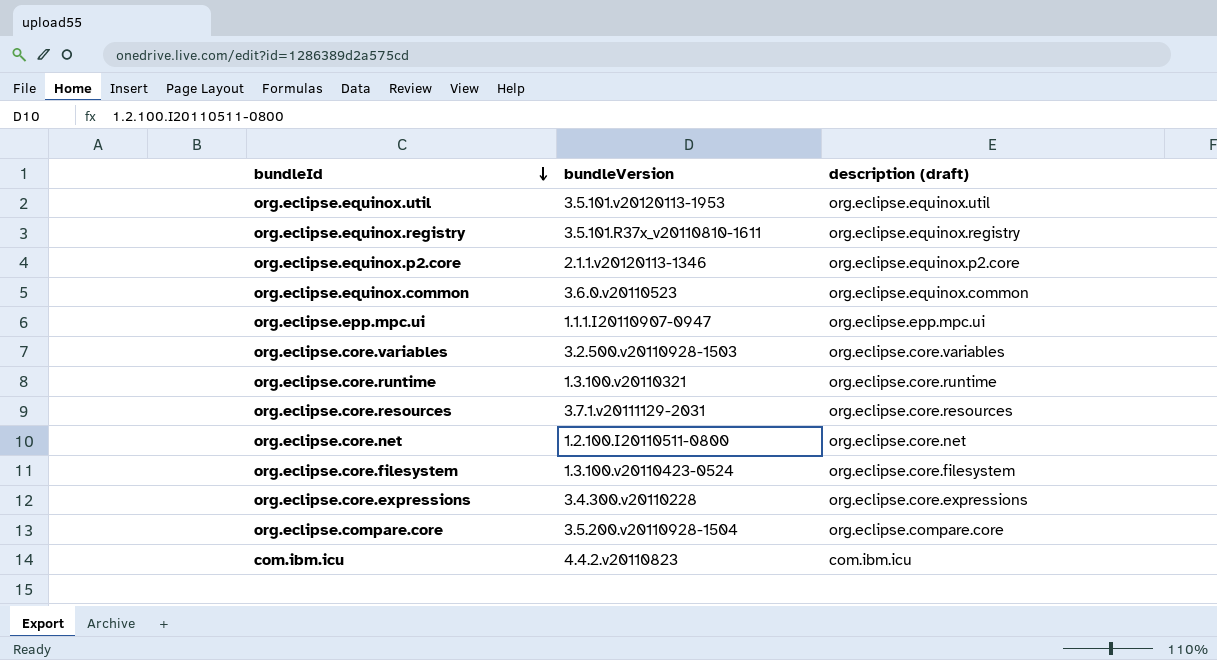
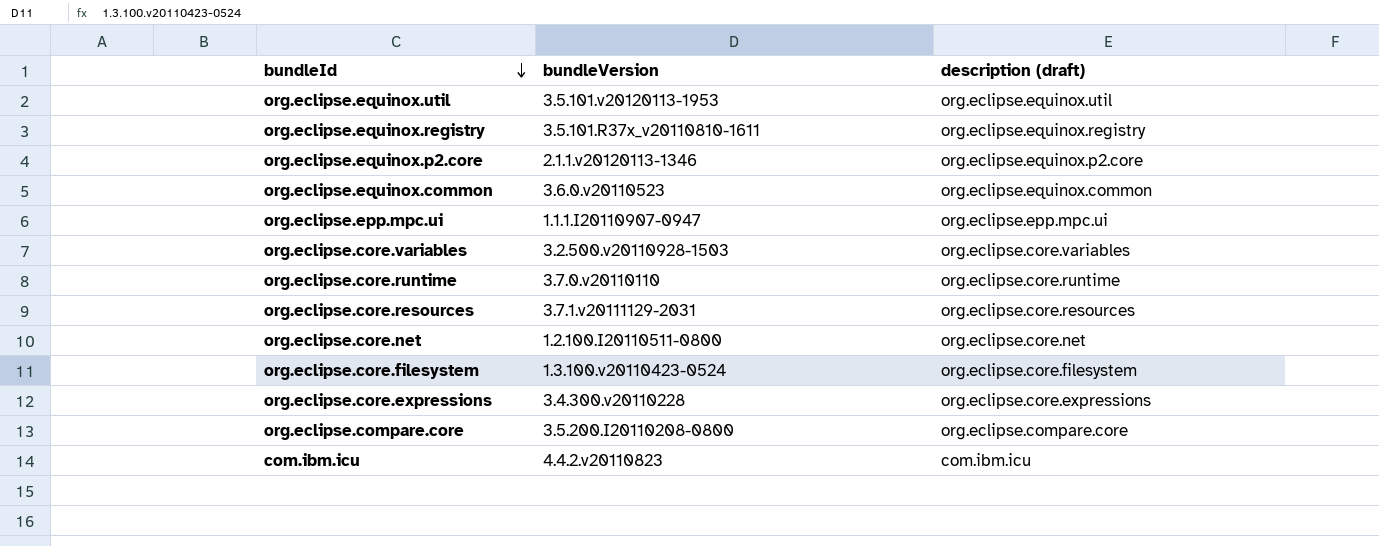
org.eclipse.core.runtime | bundleVersion: 1.3.100.v20110321 -> 3.7.0.v20110110
org.eclipse.compare.core | bundleVersion: 3.5.200.v20110928-1504 -> 3.5.200.I20110208-0800

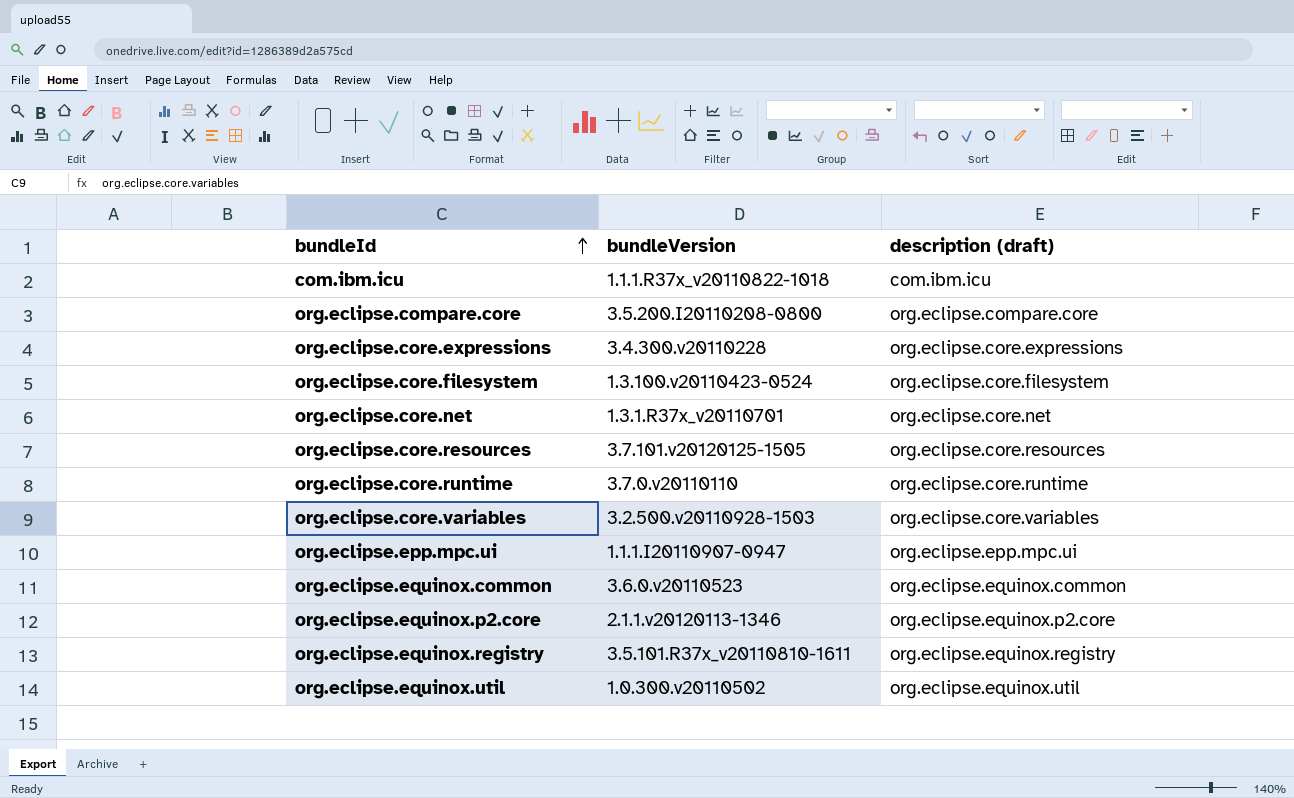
row order: bundleId descending -> bundleId ascending
com.ibm.icu | bundleVersion: 4.4.2.v20110823 -> 1.1.1.R37x_v20110822-1018
org.eclipse.core.net | bundleVersion: 1.2.100.I20110511-0800 -> 1.3.1.R37x_v20110701
org.eclipse.core.resources | bundleVersion: 3.7.1.v20111129-2031 -> 3.7.101.v20120125-1505
org.eclipse.equinox.util | bundleVersion: 3.5.101.v20120113-1953 -> 1.0.300.v20110502

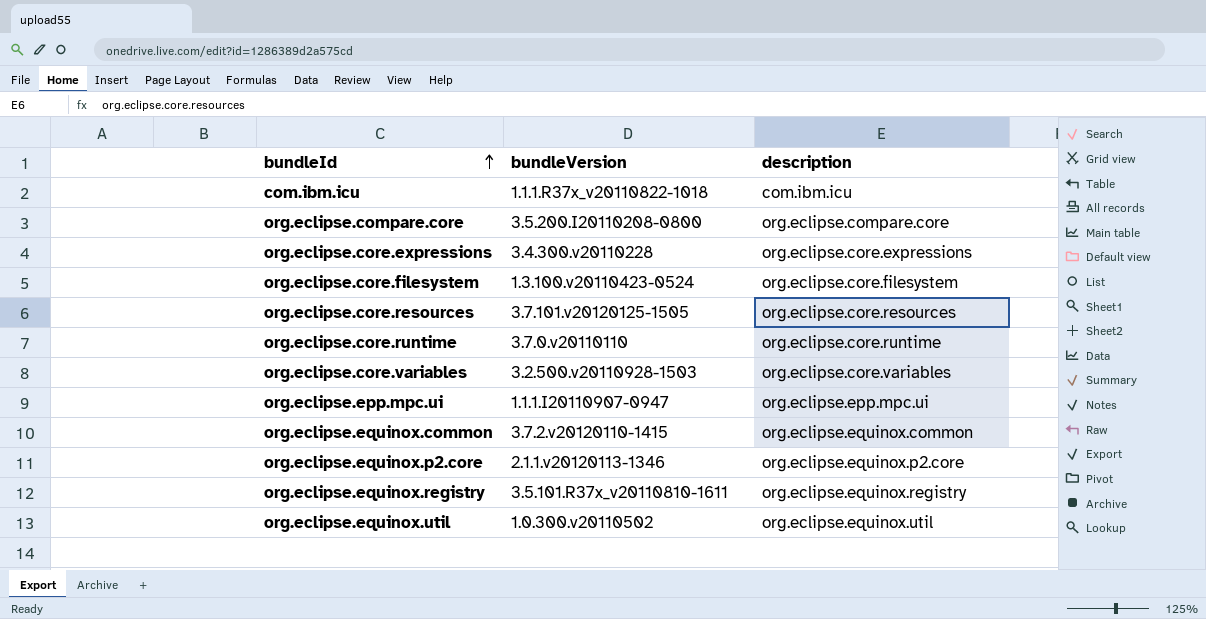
column name: description (draft) -> description
row org.eclipse.core.net: 1.3.1.R37x_v20110701 | org.eclipse.core.net -> none
org.eclipse.equinox.common | bundleVersion: 3.6.0.v20110523 -> 3.7.2.v20120110-1415

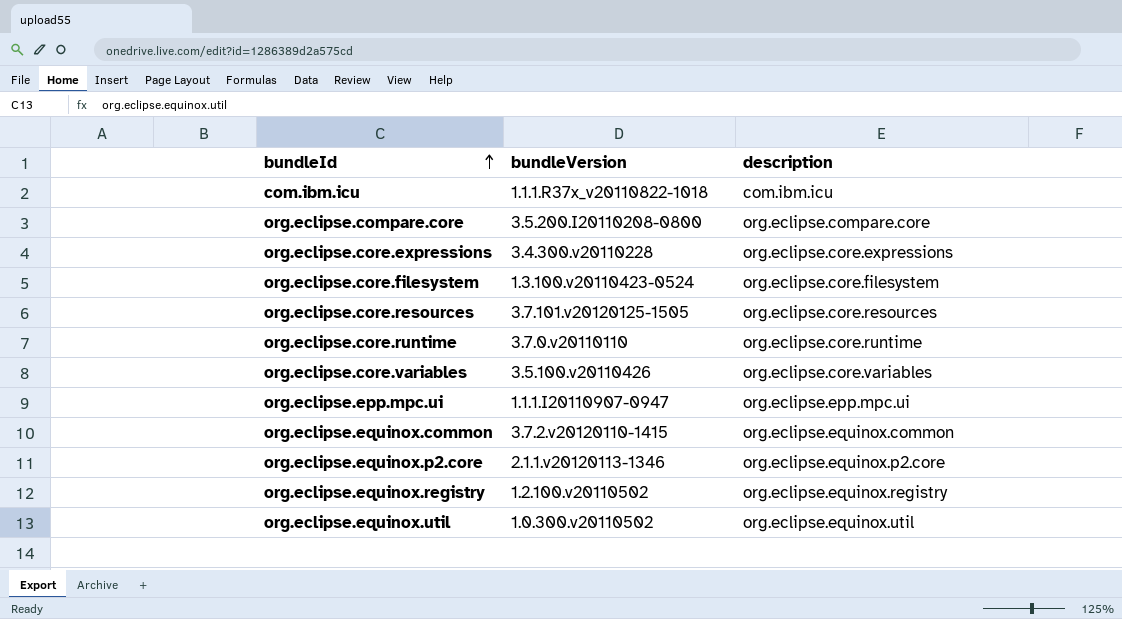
org.eclipse.core.variables | bundleVersion: 3.2.500.v20110928-1503 -> 3.5.100.v20110426
org.eclipse.equinox.registry | bundleVersion: 3.5.101.R37x_v20110810-1611 -> 1.2.100.v20110502

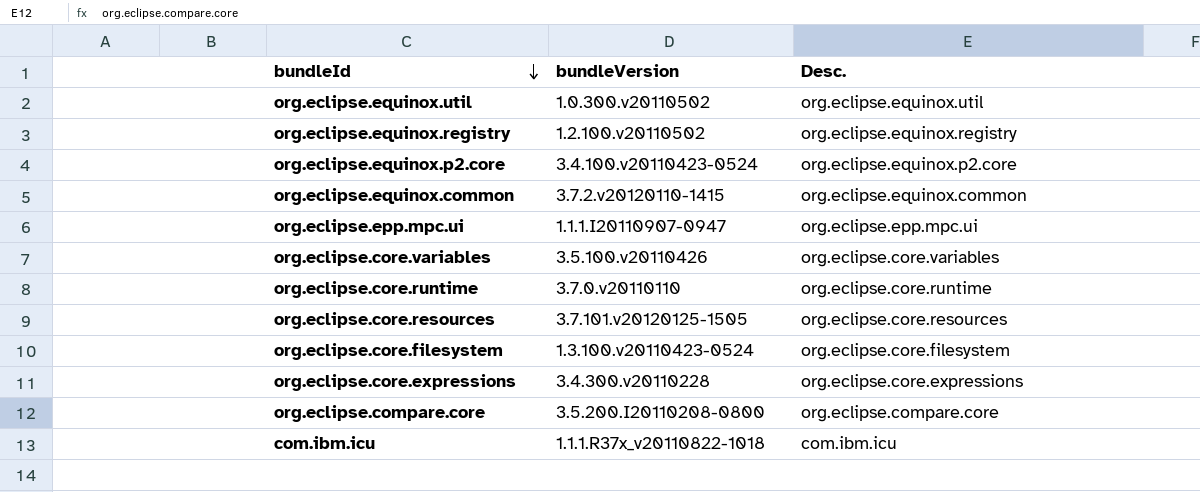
row order: bundleId ascending -> bundleId descending
column name: description -> Desc.
org.eclipse.equinox.p2.core | bundleVersion: 2.1.1.v20120113-1346 -> 3.4.100.v20110423-0524

